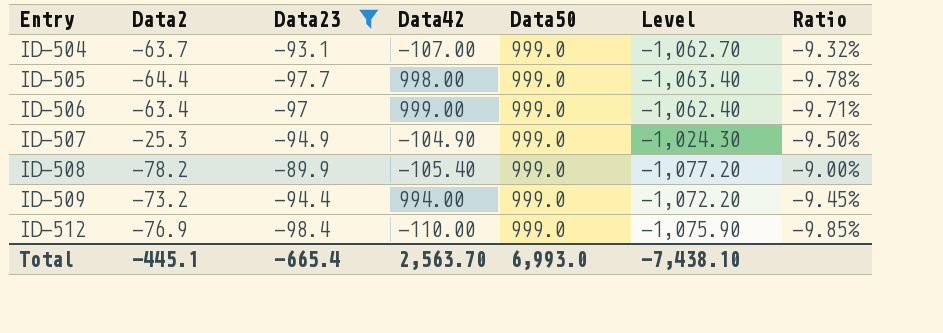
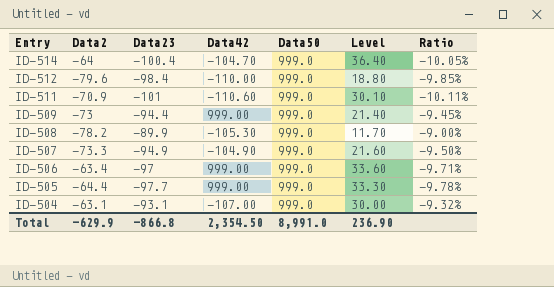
filter: Data23 >= -98.4 -> none
row order: Entry ascending -> Entry descending
column Level | formula: [Data2] - [Data50] -> [Data2] - [Data23]
ID-512 | Data2: -76.9 -> -79.6
ID-509 | Data2: -73.2 -> -73
ID-509 | Data42: 994.00 -> 999.00
ID-508 | Data42: -105.40 -> -105.30
ID-507 | Data2: -25.3 -> -73.3
ID-505 | Data42: 998.00 -> 999.00
ID-504 | Data2: -63.7 -> -63.1
Total | Data2: -445.1 -> -629.9
Total | Data23: -665.4 -> -866.8
Total | Data42: 2,563.70 -> 2,354.50
Total | Data50: 6,993.0 -> 8,991.0
Total | Level: -7,438.10 -> 236.90

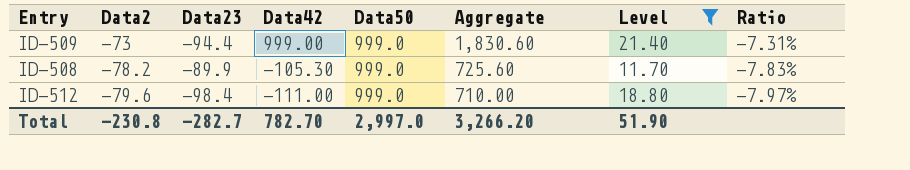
filter: none -> Level <= 21.40
row order: Entry descending -> Data2 descending
column Aggregate | formula: none -> [Data2] + [Data23] + [Data42] + [Data50]
column Ratio | formula: [Data23] / [Data50] -> [Data2] / [Data50]
ID-512 | Data42: -110.00 -> -111.00
Total | Data2: -629.9 -> -230.8
Total | Data23: -866.8 -> -282.7
Total | Data42: 2,354.50 -> 782.70
Total | Data50: 8,991.0 -> 2,997.0
Total | Level: 236.90 -> 51.90

